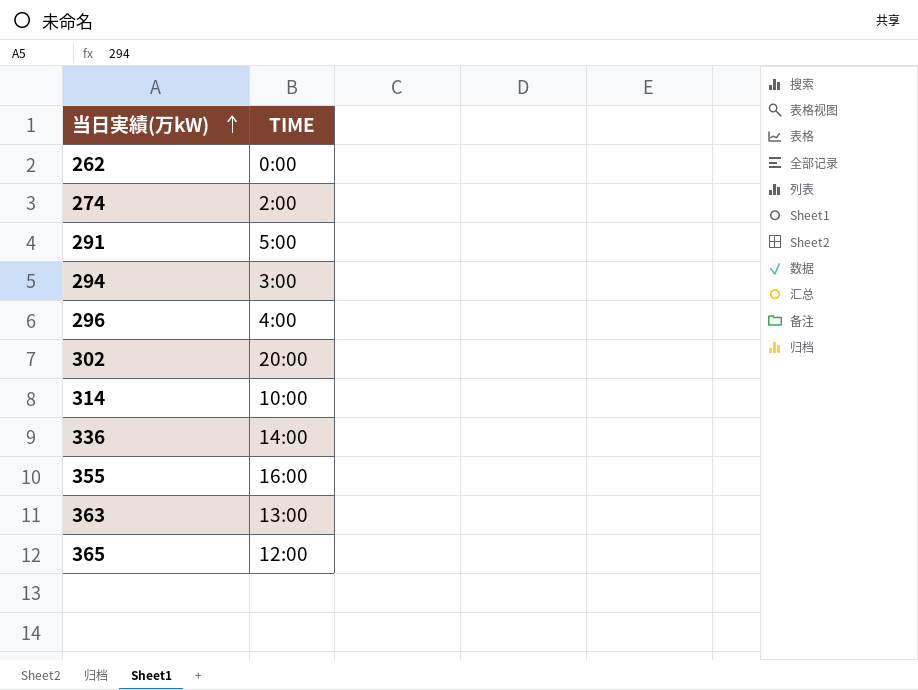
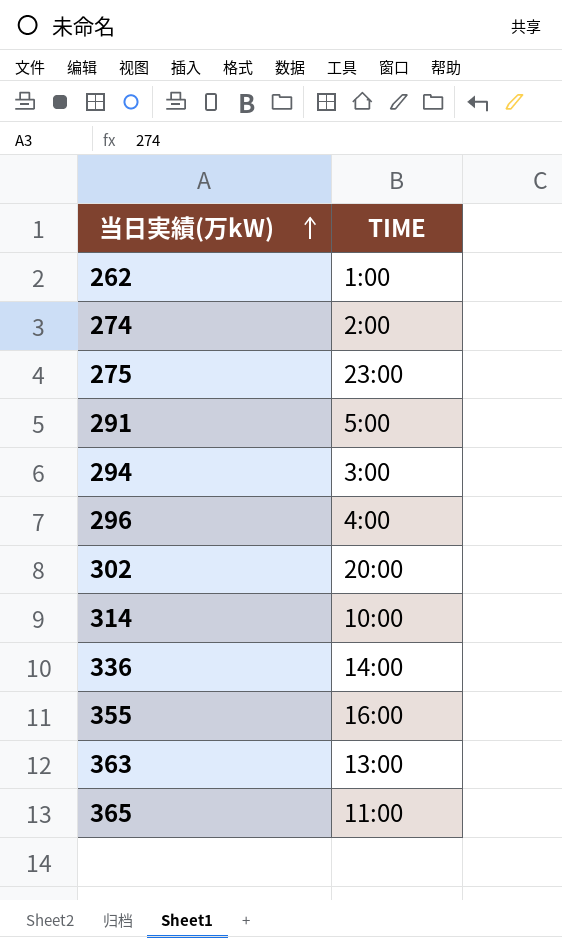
262 | TIME: 0:00 -> 1:00
row 275: none -> 23:00
365 | TIME: 12:00 -> 11:00

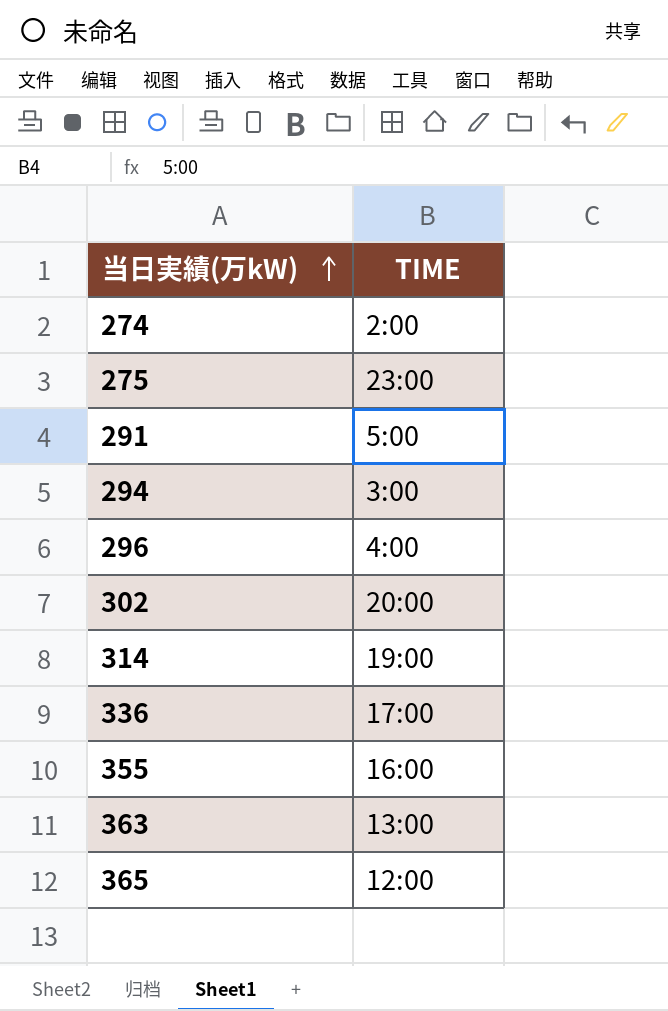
row 262: 1:00 -> none
314 | TIME: 10:00 -> 19:00
336 | TIME: 14:00 -> 17:00
365 | TIME: 11:00 -> 12:00

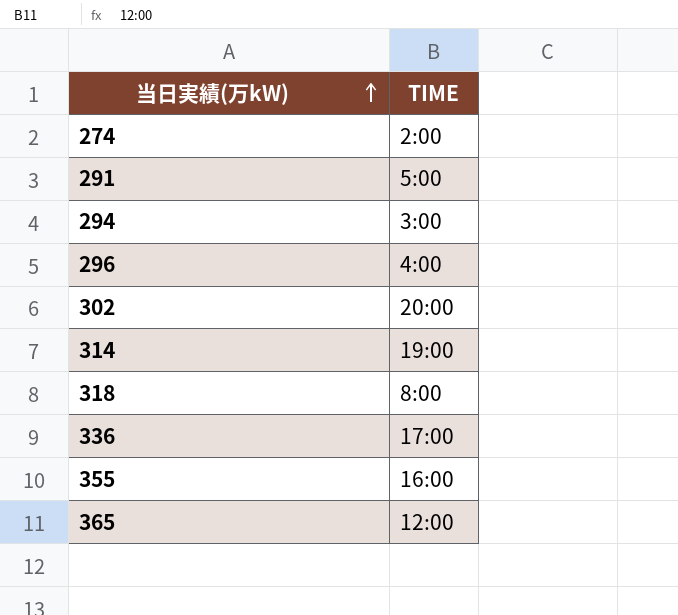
row 275: 23:00 -> none
row 363: 13:00 -> none
row 318: none -> 8:00

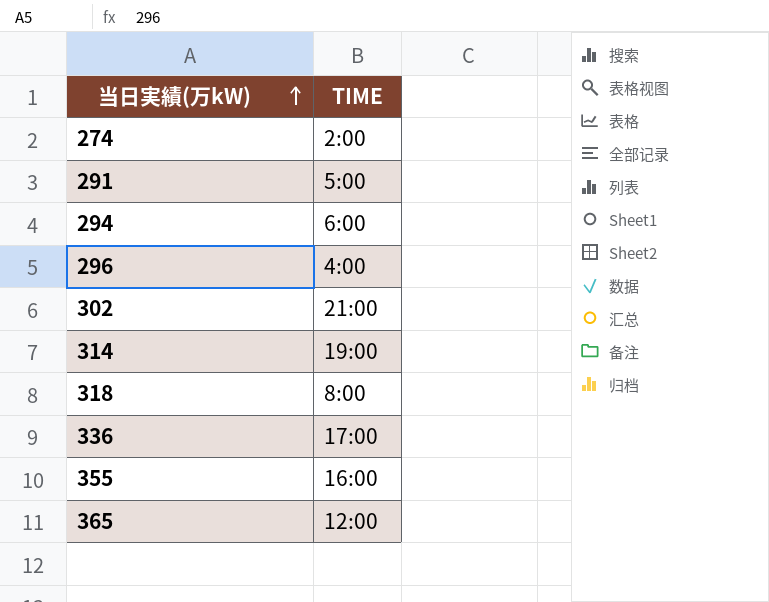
294 | TIME: 3:00 -> 6:00
302 | TIME: 20:00 -> 21:00

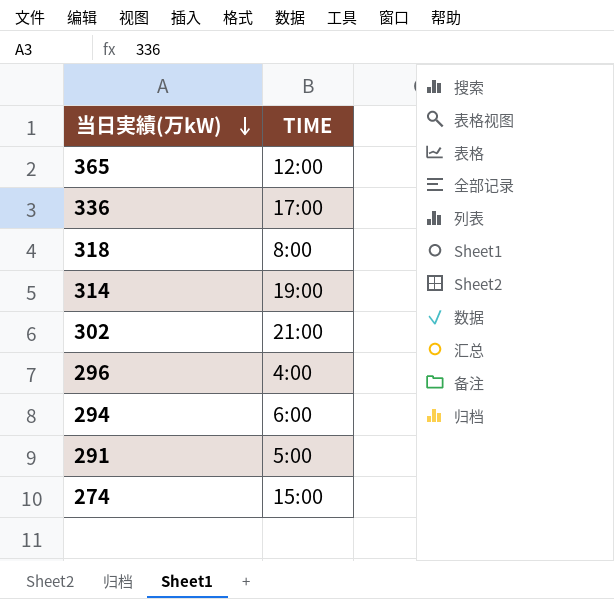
row order: 当日実績(万kW) ascending -> 当日実績(万kW) descending
row 355: 16:00 -> none
274 | TIME: 2:00 -> 15:00

